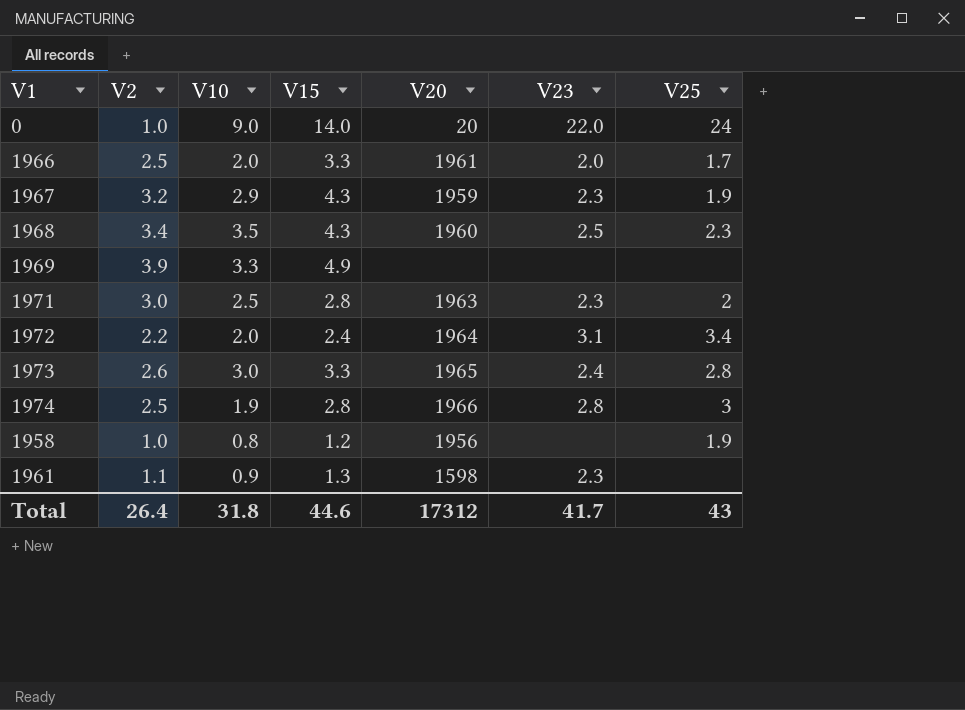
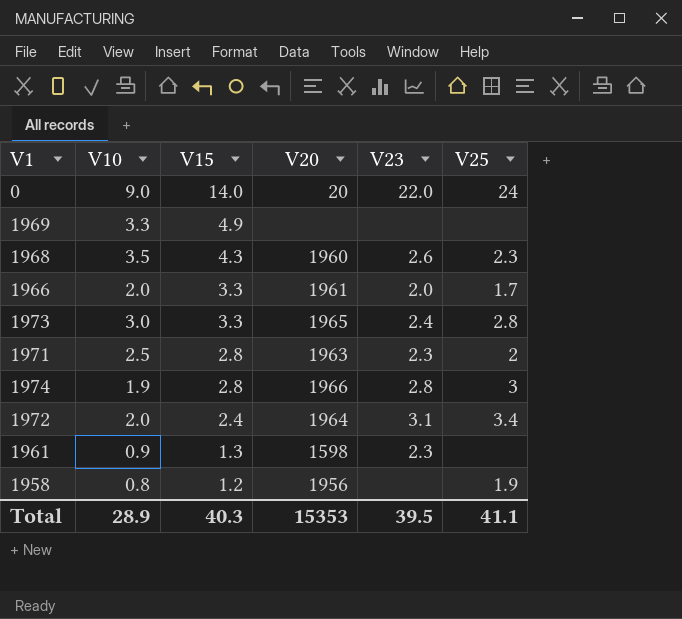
row order: none -> V15 descending
column V2 | position: 2 -> none
row 1967: 3.2 | 2.9 | 4.3 | 1959 | 2.3 | 1.9 -> none
1968 | V23: 2.5 -> 2.6
Total | V10: 31.8 -> 28.9
Total | V15: 44.6 -> 40.3
Total | V20: 17312 -> 15353
Total | V23: 41.7 -> 39.5
Total | V25: 43 -> 41.1

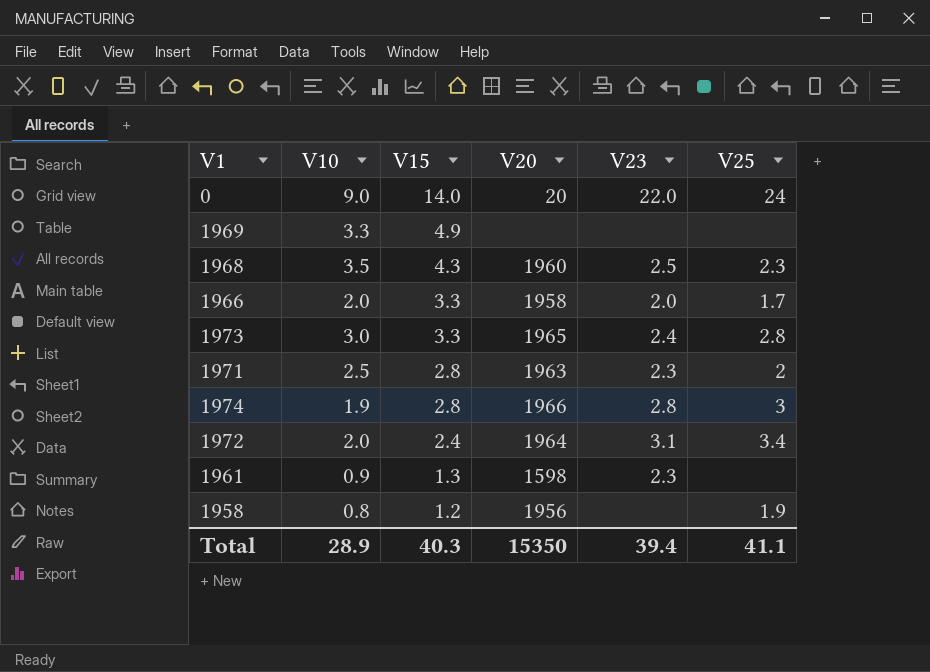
1968 | V23: 2.6 -> 2.5
1966 | V20: 1961 -> 1958
Total | V20: 15353 -> 15350
Total | V23: 39.5 -> 39.4

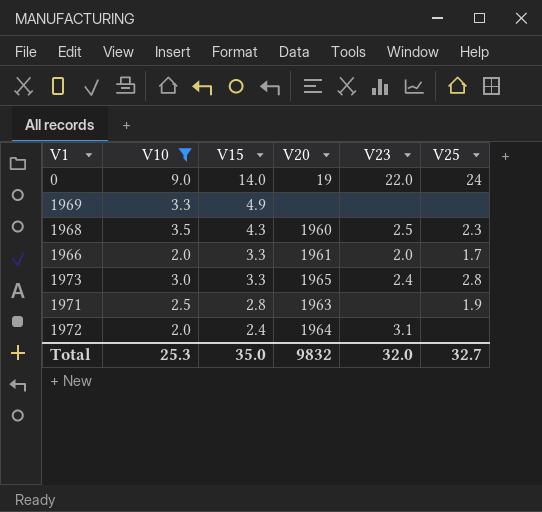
filter: none -> V10 >= 2.0
0 | V20: 20 -> 19
1966 | V20: 1958 -> 1961
1971 | V23: 2.3 -> none
1971 | V25: 2 -> 1.9
1972 | V25: 3.4 -> none
Total | V10: 28.9 -> 25.3
Total | V15: 40.3 -> 35.0
Total | V20: 15350 -> 9832
Total | V23: 39.4 -> 32.0
Total | V25: 41.1 -> 32.7

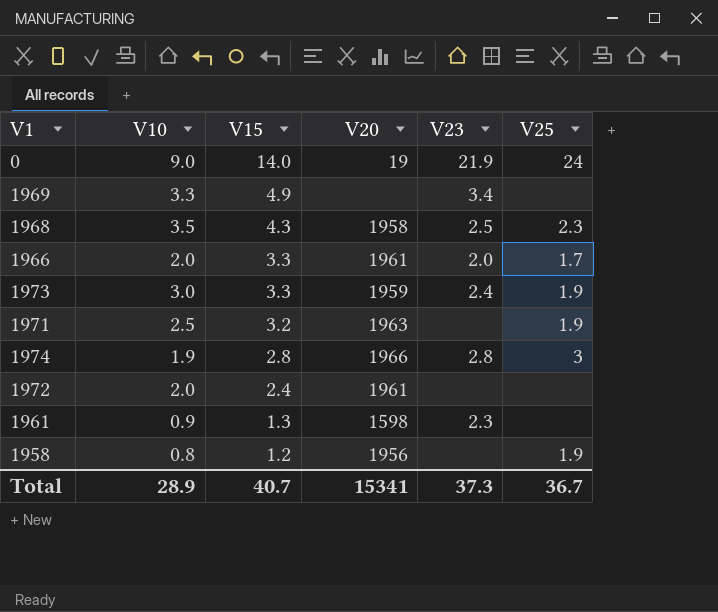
filter: V10 >= 2.0 -> none
0 | V23: 22.0 -> 21.9
1969 | V23: none -> 3.4
1968 | V20: 1960 -> 1958
1973 | V20: 1965 -> 1959
1973 | V25: 2.8 -> 1.9
1971 | V15: 2.8 -> 3.2
1972 | V20: 1964 -> 1961
1972 | V23: 3.1 -> none
Total | V10: 25.3 -> 28.9
Total | V15: 35.0 -> 40.7
Total | V20: 9832 -> 15341
Total | V23: 32.0 -> 37.3
Total | V25: 32.7 -> 36.7

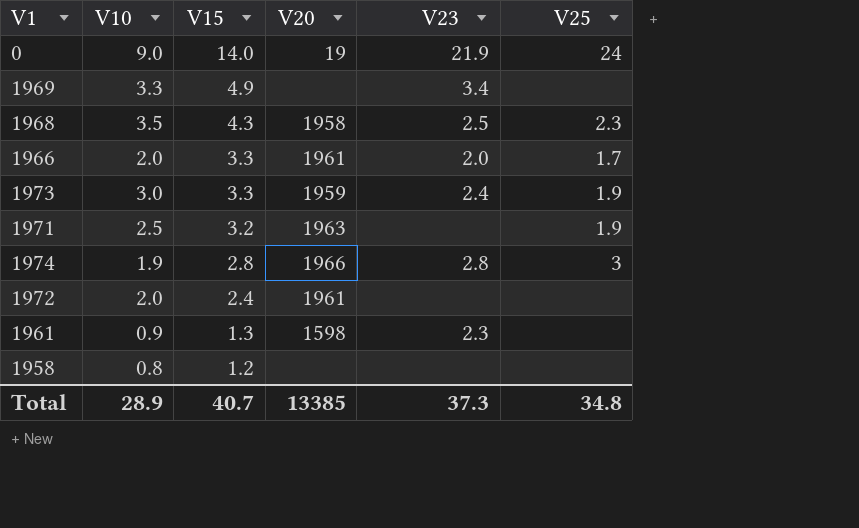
1958 | V20: 1956 -> none
1958 | V25: 1.9 -> none
Total | V20: 15341 -> 13385
Total | V25: 36.7 -> 34.8

